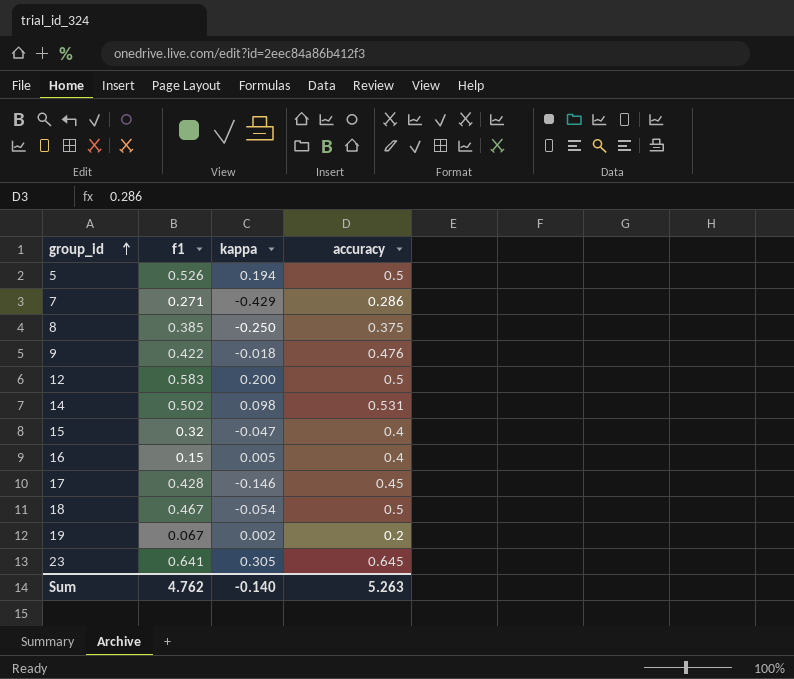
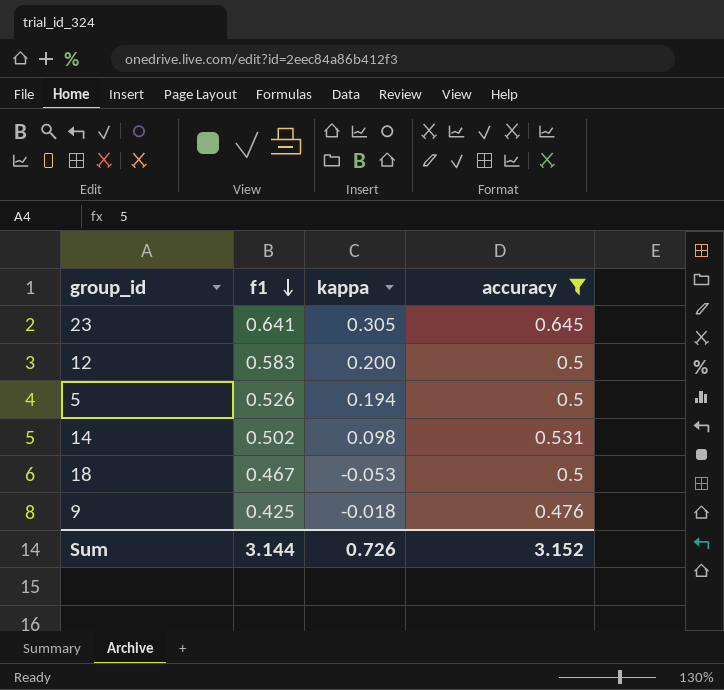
filter: none -> accuracy >= 0.476
row order: group_id ascending -> f1 descending
18 | kappa: -0.054 -> -0.053
9 | f1: 0.422 -> 0.425
Sum | f1: 4.762 -> 3.144
Sum | kappa: -0.140 -> 0.726
Sum | accuracy: 5.263 -> 3.152

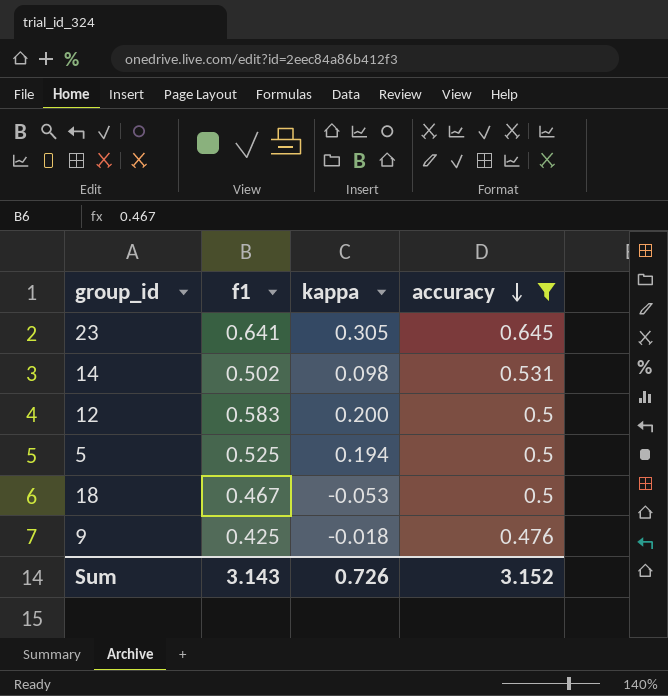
row order: f1 descending -> accuracy descending
5 | f1: 0.526 -> 0.525
Sum | f1: 3.144 -> 3.143

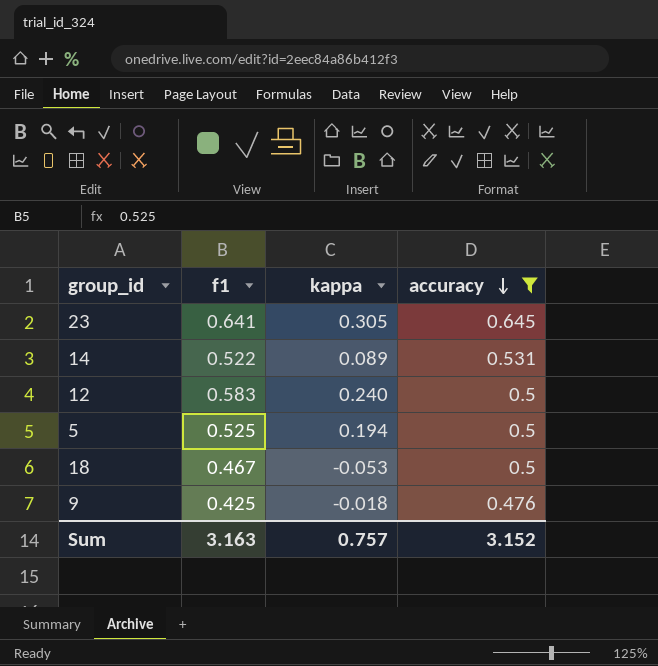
14 | f1: 0.502 -> 0.522
14 | kappa: 0.098 -> 0.089
12 | kappa: 0.200 -> 0.240
Sum | f1: 3.143 -> 3.163
Sum | kappa: 0.726 -> 0.757

